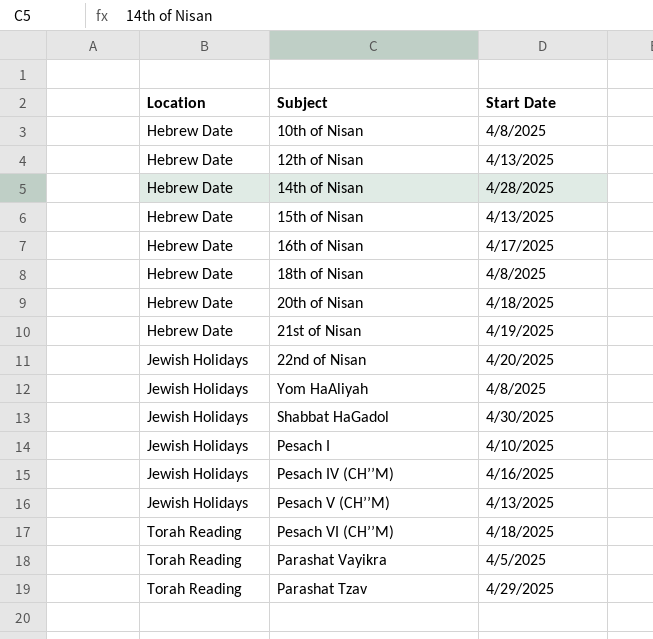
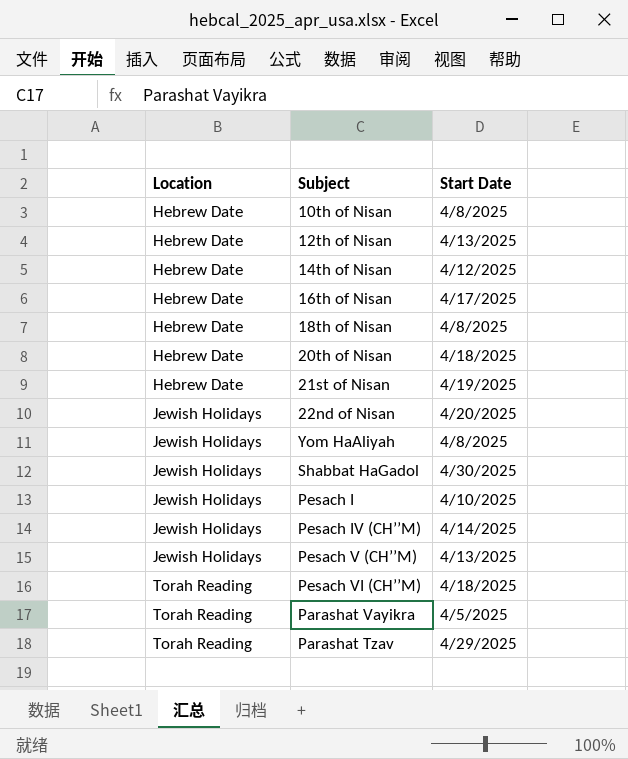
row 15th of Nisan: Hebrew Date | 4/13/2025 -> none
14th of Nisan | Start Date: 4/28/2025 -> 4/12/2025
Pesach IV (CH’’M) | Start Date: 4/16/2025 -> 4/14/2025

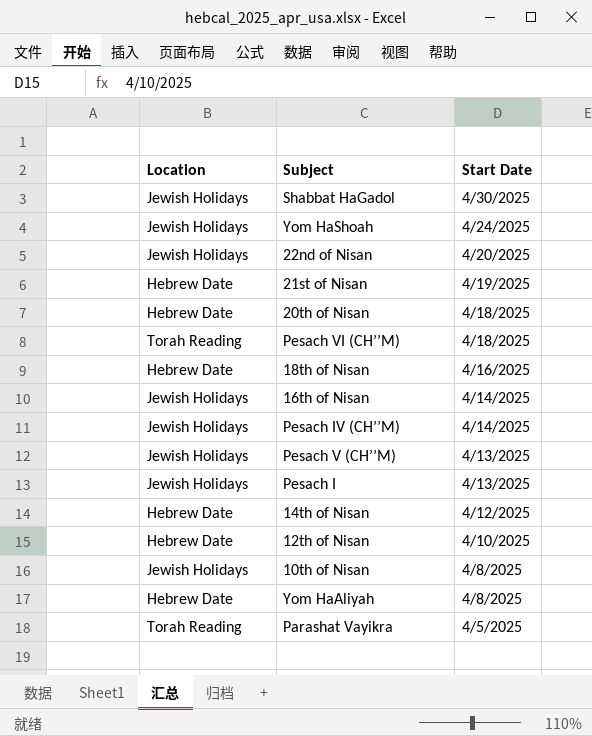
row order: Location ascending -> Start Date descending
row Parashat Tzav: Torah Reading | 4/29/2025 -> none
row Yom HaShoah: none -> Jewish Holidays | 4/24/2025
18th of Nisan | Start Date: 4/8/2025 -> 4/16/2025
16th of Nisan | Location: Hebrew Date -> Jewish Holidays
16th of Nisan | Start Date: 4/17/2025 -> 4/14/2025
Pesach I | Start Date: 4/10/2025 -> 4/13/2025
12th of Nisan | Start Date: 4/13/2025 -> 4/10/2025
10th of Nisan | Location: Hebrew Date -> Jewish Holidays
Yom HaAliyah | Location: Jewish Holidays -> Hebrew Date

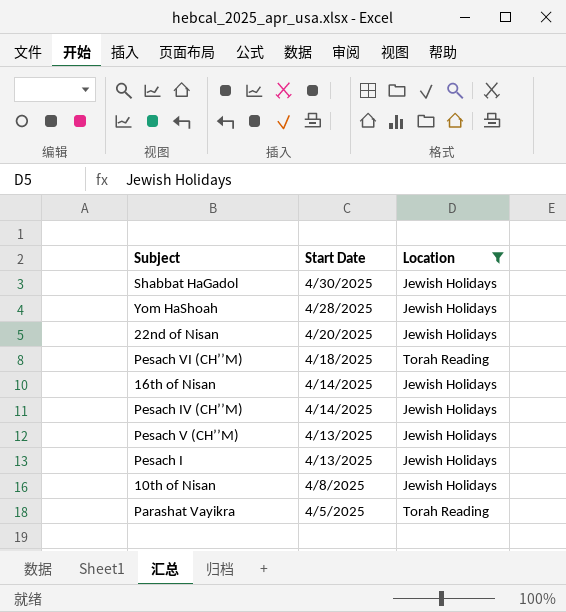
filter: none -> Location != Hebrew Date
column Location | position: 1 -> 3
Yom HaShoah | Start Date: 4/24/2025 -> 4/28/2025

